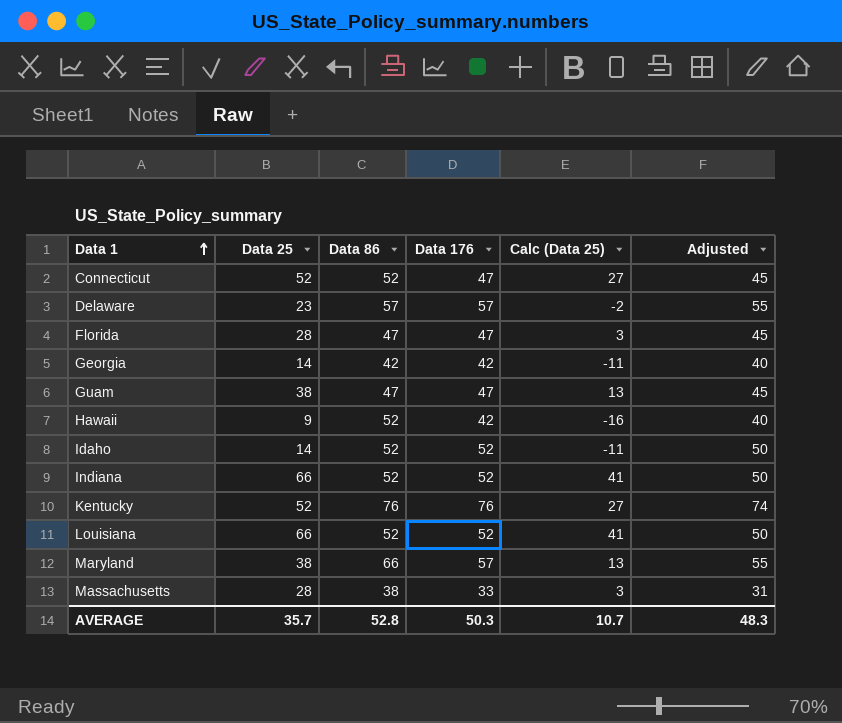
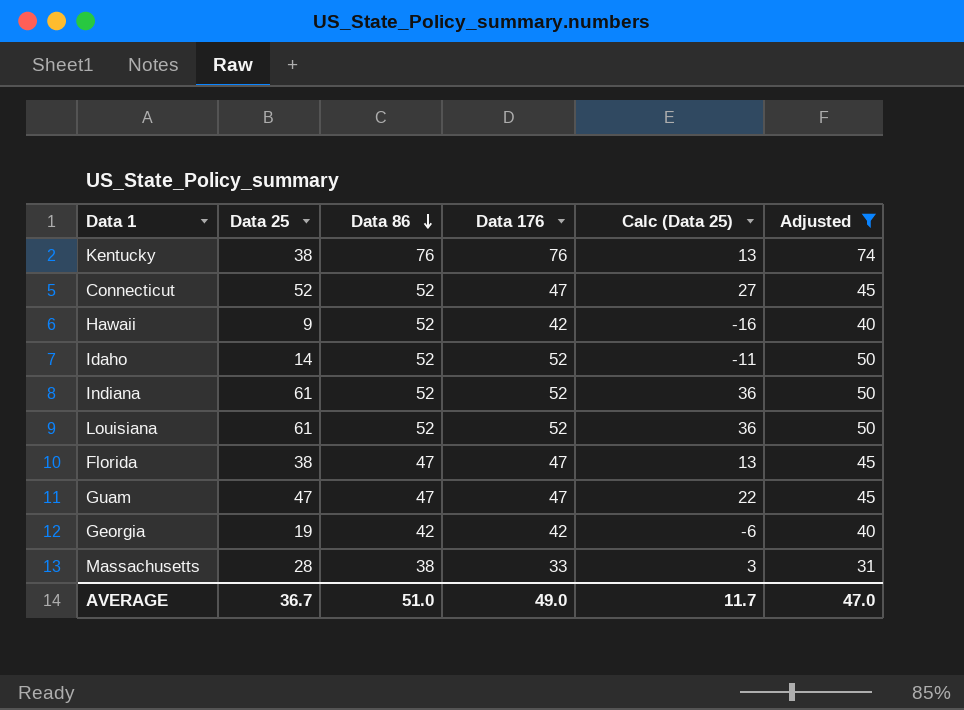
filter: none -> Adjusted != 55
row order: Data 1 ascending -> Data 86 descending
Kentucky | Data 25: 52 -> 38
Kentucky | Calc (Data 25): 27 -> 13
Indiana | Data 25: 66 -> 61
Indiana | Calc (Data 25): 41 -> 36
Louisiana | Data 25: 66 -> 61
Louisiana | Calc (Data 25): 41 -> 36
Florida | Data 25: 28 -> 38
Florida | Calc (Data 25): 3 -> 13
Guam | Data 25: 38 -> 47
Guam | Calc (Data 25): 13 -> 22
Georgia | Data 25: 14 -> 19
Georgia | Calc (Data 25): -11 -> -6
AVERAGE | Data 25: 35.7 -> 36.7
AVERAGE | Data 86: 52.8 -> 51.0
AVERAGE | Data 176: 50.3 -> 49.0
AVERAGE | Calc (Data 25): 10.7 -> 11.7
AVERAGE | Adjusted: 48.3 -> 47.0

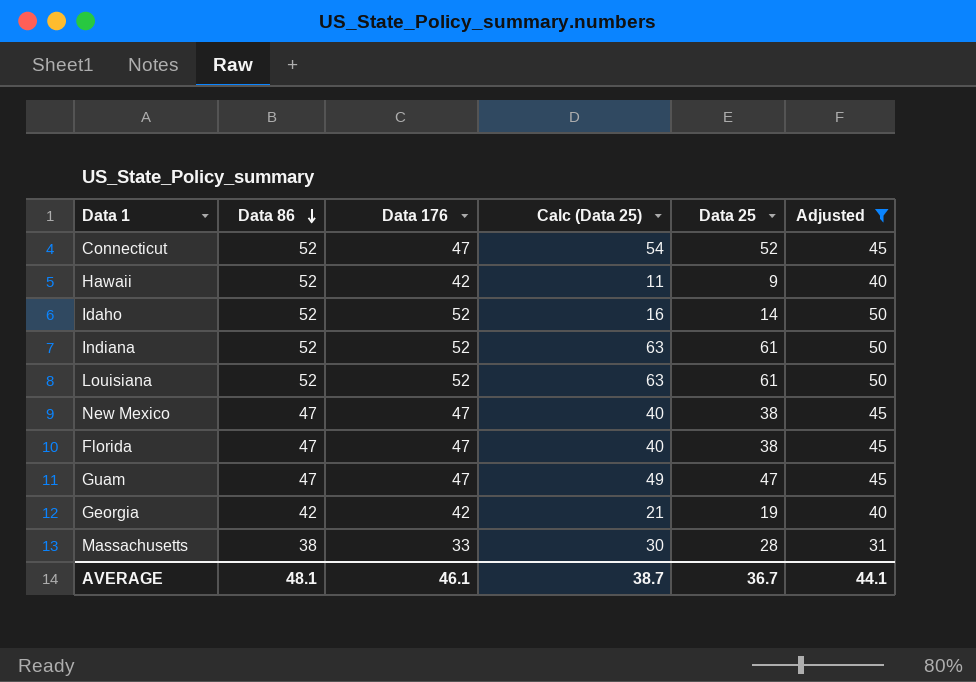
column Calc (Data 25) | formula: [Data 25] - 25 -> [Data 25] + 2
column Data 25 | position: 2 -> 5
row Kentucky: 38 | 76 | 76 | 13 | 74 -> none
row New Mexico: none -> 47 | 47 | 40 | 38 | 45
AVERAGE | Data 86: 51.0 -> 48.1
AVERAGE | Data 176: 49.0 -> 46.1
AVERAGE | Calc (Data 25): 11.7 -> 38.7
AVERAGE | Adjusted: 47.0 -> 44.1

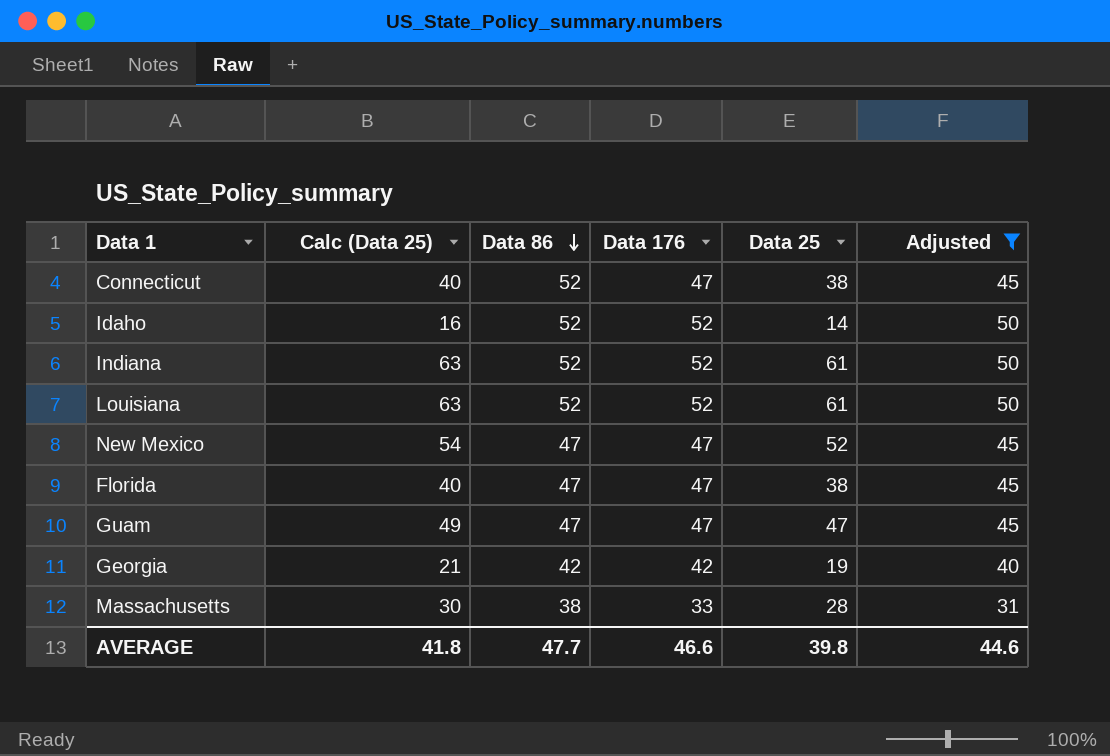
column Calc (Data 25) | position: 4 -> 2
row Hawaii: 52 | 42 | 11 | 9 | 40 -> none
Connecticut | Calc (Data 25): 54 -> 40
Connecticut | Data 25: 52 -> 38
New Mexico | Calc (Data 25): 40 -> 54
New Mexico | Data 25: 38 -> 52
AVERAGE | Calc (Data 25): 38.7 -> 41.8
AVERAGE | Data 86: 48.1 -> 47.7
AVERAGE | Data 176: 46.1 -> 46.6
AVERAGE | Data 25: 36.7 -> 39.8
AVERAGE | Adjusted: 44.1 -> 44.6

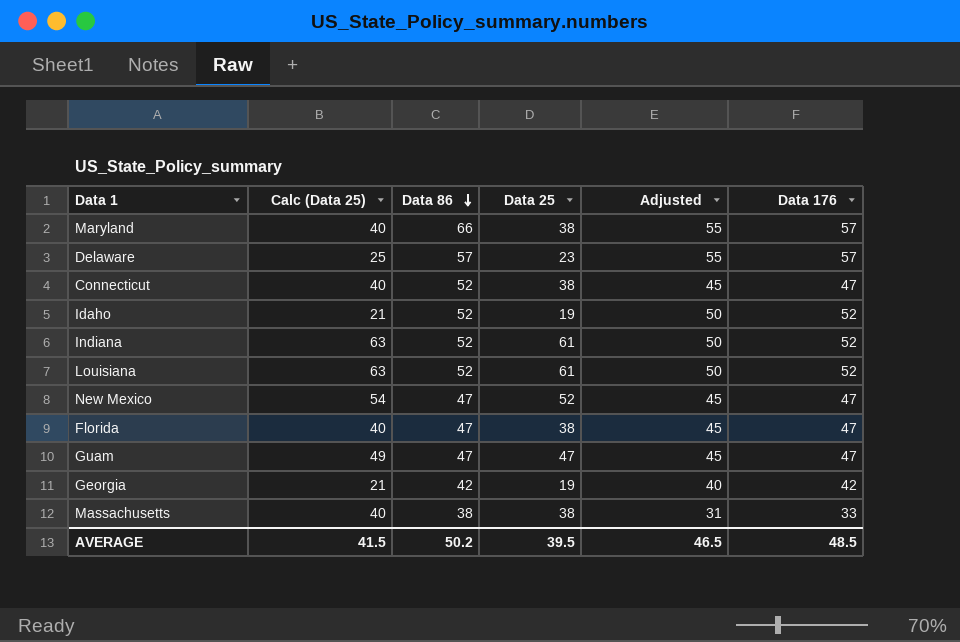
filter: Adjusted != 55 -> none
column Data 176 | position: 4 -> 6
Idaho | Calc (Data 25): 16 -> 21
Idaho | Data 25: 14 -> 19
Massachusetts | Calc (Data 25): 30 -> 40
Massachusetts | Data 25: 28 -> 38
AVERAGE | Calc (Data 25): 41.8 -> 41.5
AVERAGE | Data 86: 47.7 -> 50.2
AVERAGE | Data 25: 39.8 -> 39.5
AVERAGE | Adjusted: 44.6 -> 46.5
AVERAGE | Data 176: 46.6 -> 48.5

